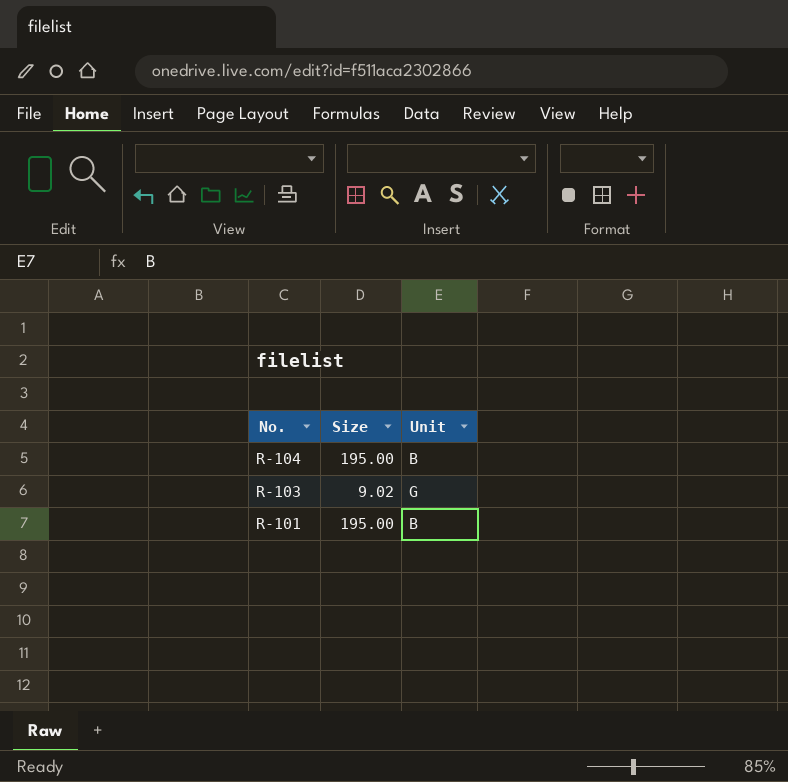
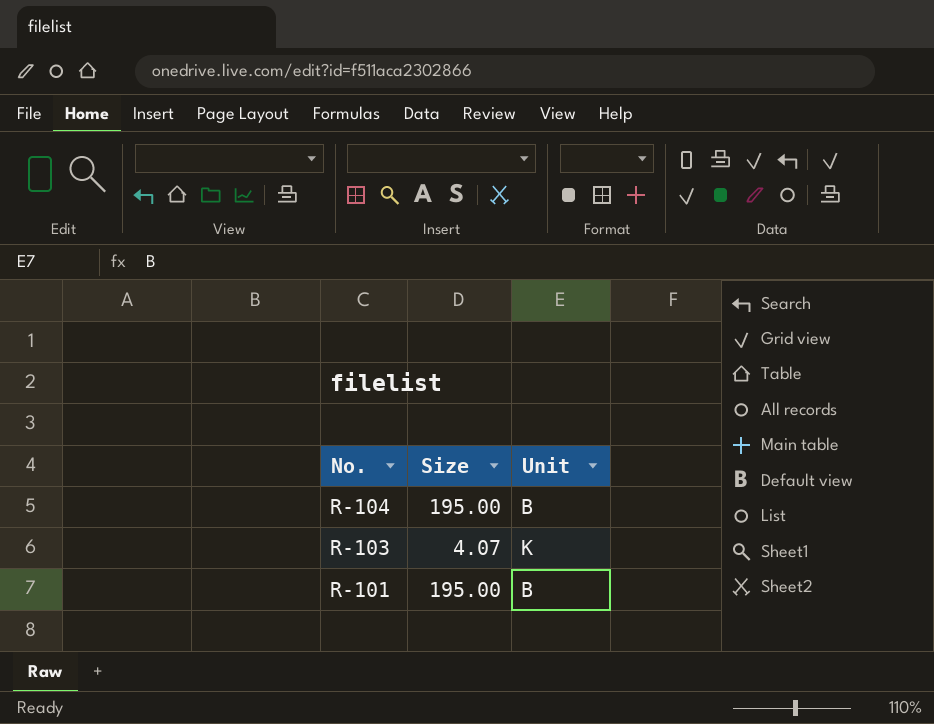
R-103 | Size: 9.02 -> 4.07
R-103 | Unit: G -> K

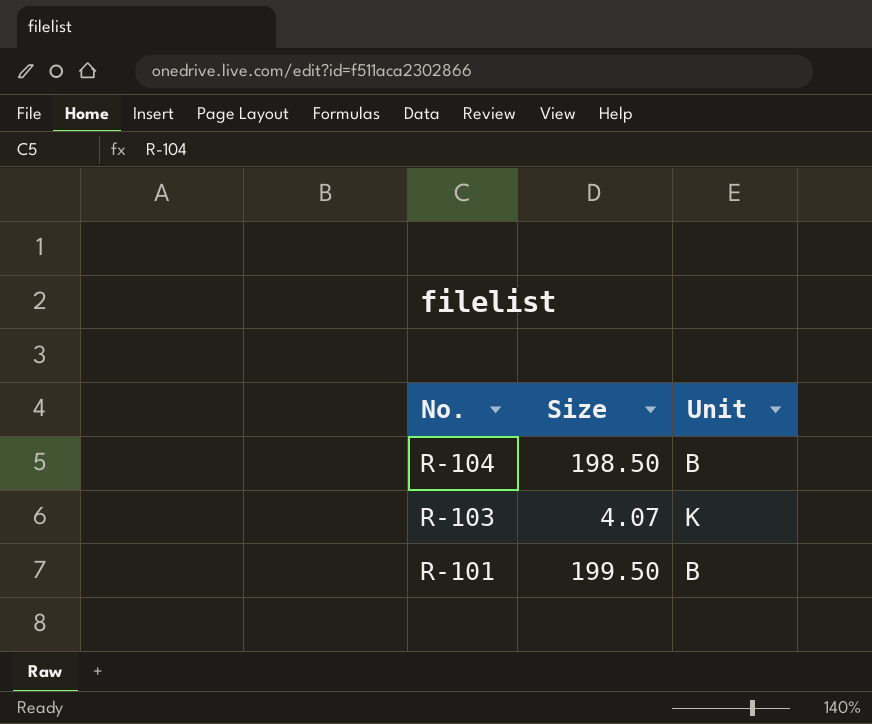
R-104 | Size: 195.00 -> 198.50
R-101 | Size: 195.00 -> 199.50

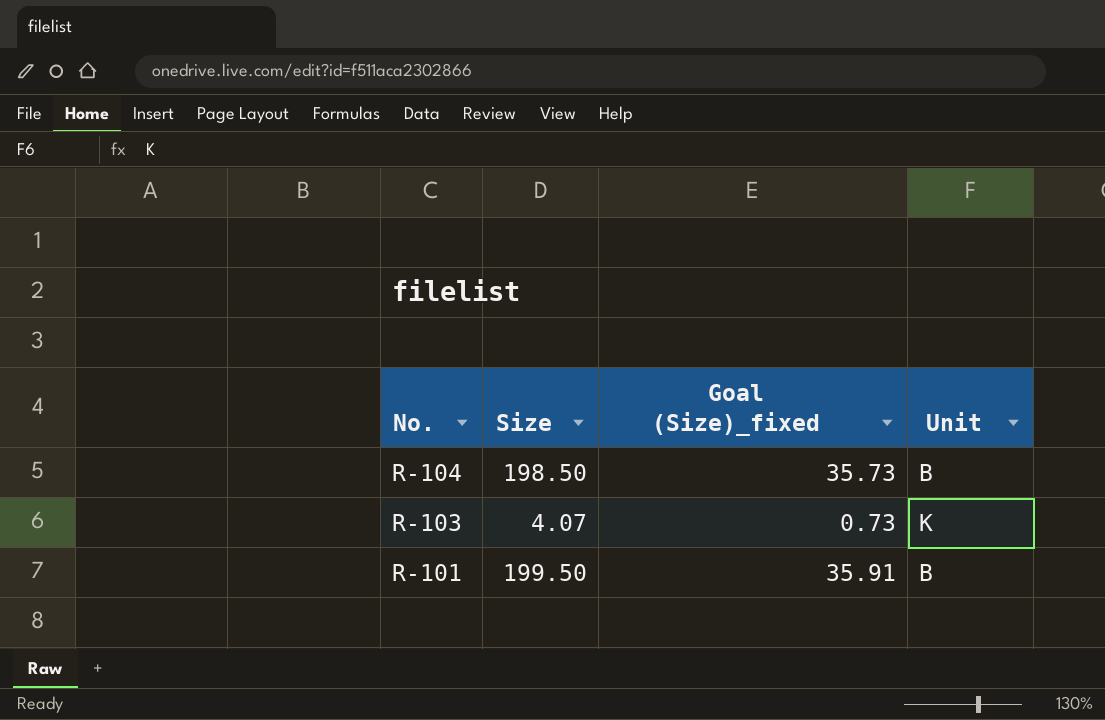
column Goal (Size)_fixed | formula: none -> [Size] * 0.18

